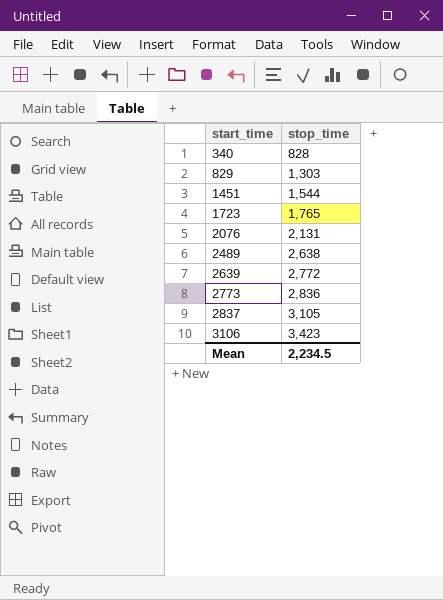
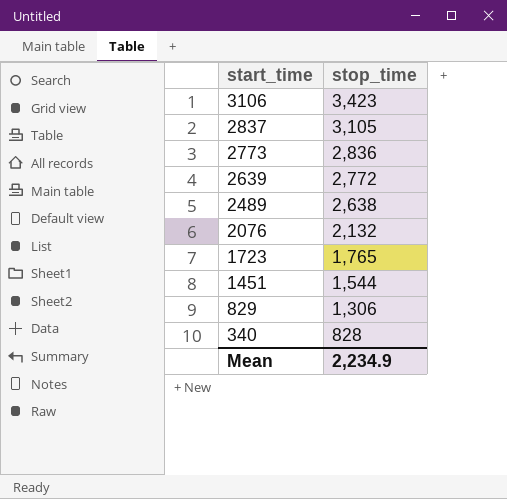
row order: start_time ascending -> start_time descending
2076 | stop_time: 2,131 -> 2,132
829 | stop_time: 1,303 -> 1,306
Mean | stop_time: 2,234.5 -> 2,234.9

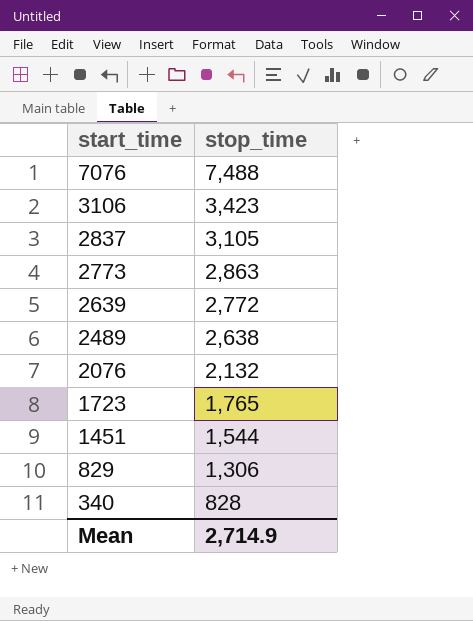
row 7076: none -> 7,488
2773 | stop_time: 2,836 -> 2,863
Mean | stop_time: 2,234.9 -> 2,714.9

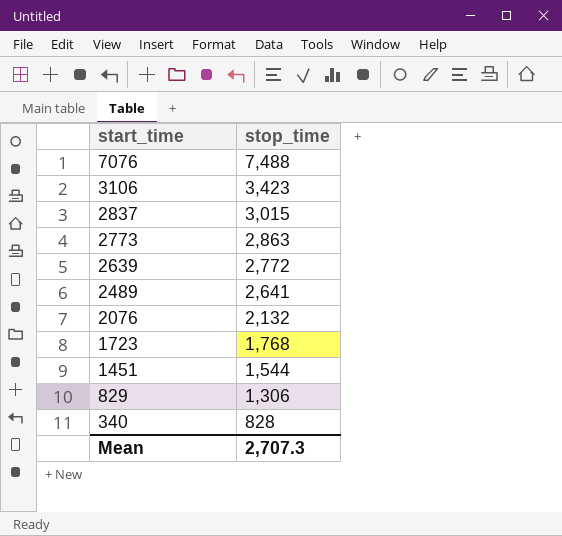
2837 | stop_time: 3,105 -> 3,015
2489 | stop_time: 2,638 -> 2,641
1723 | stop_time: 1,765 -> 1,768
Mean | stop_time: 2,714.9 -> 2,707.3

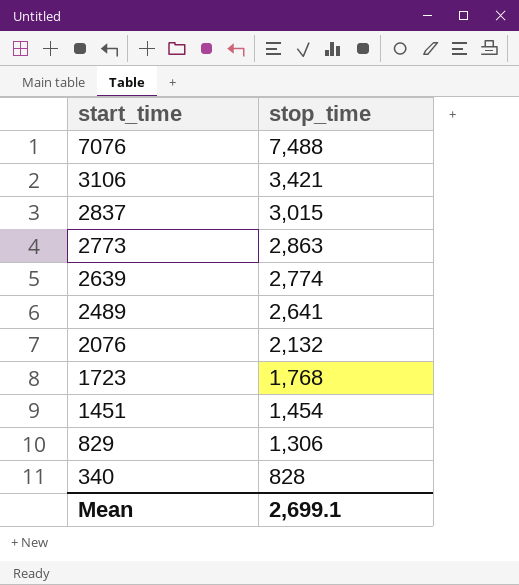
3106 | stop_time: 3,423 -> 3,421
2639 | stop_time: 2,772 -> 2,774
1451 | stop_time: 1,544 -> 1,454
Mean | stop_time: 2,707.3 -> 2,699.1

